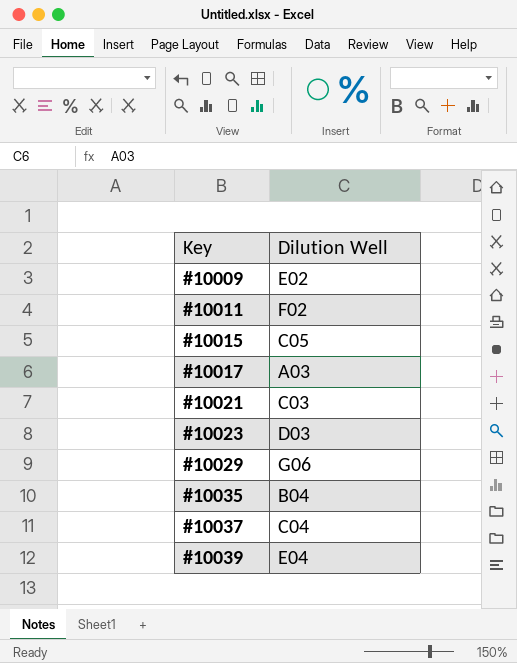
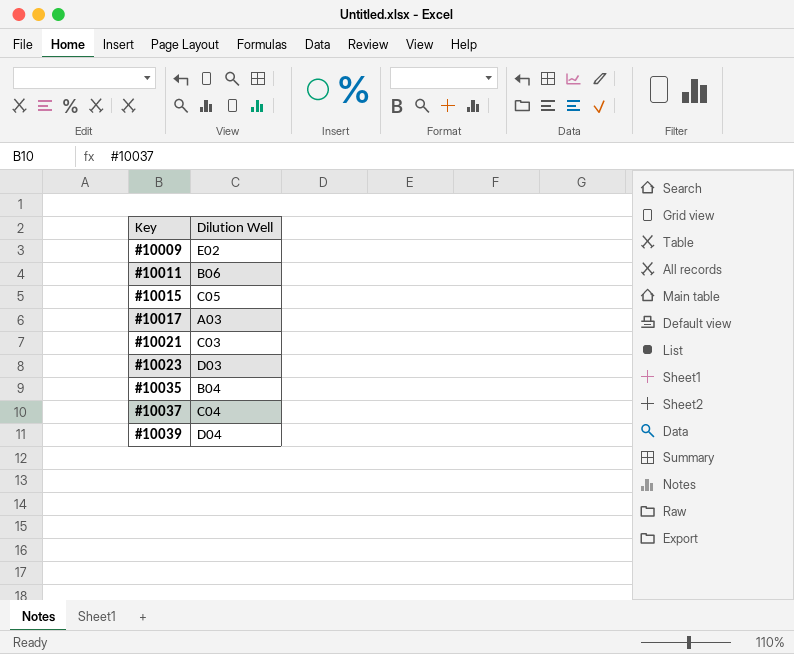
row #10029: G06 -> none
#10011 | Dilution Well: F02 -> B06
#10039 | Dilution Well: E04 -> D04

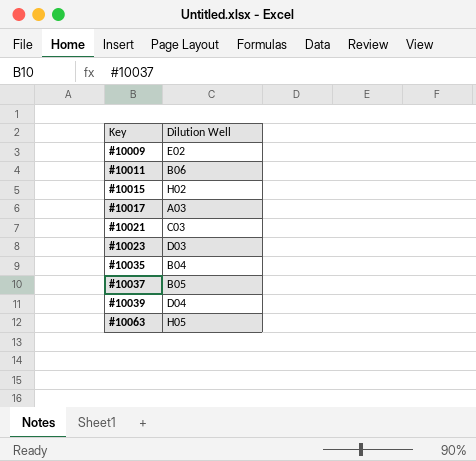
#10015 | Dilution Well: C05 -> H02
#10037 | Dilution Well: C04 -> B05
row #10063: none -> H05

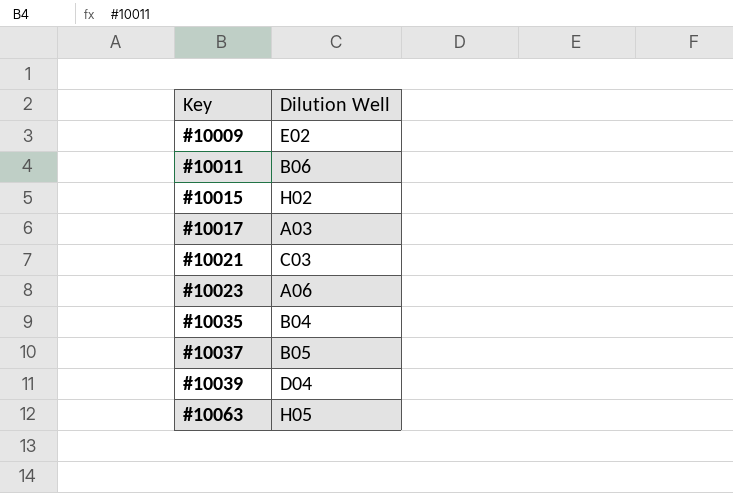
#10023 | Dilution Well: D03 -> A06

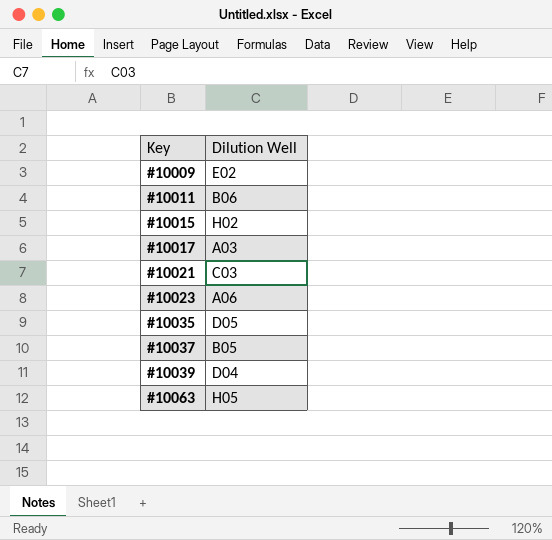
#10035 | Dilution Well: B04 -> D05

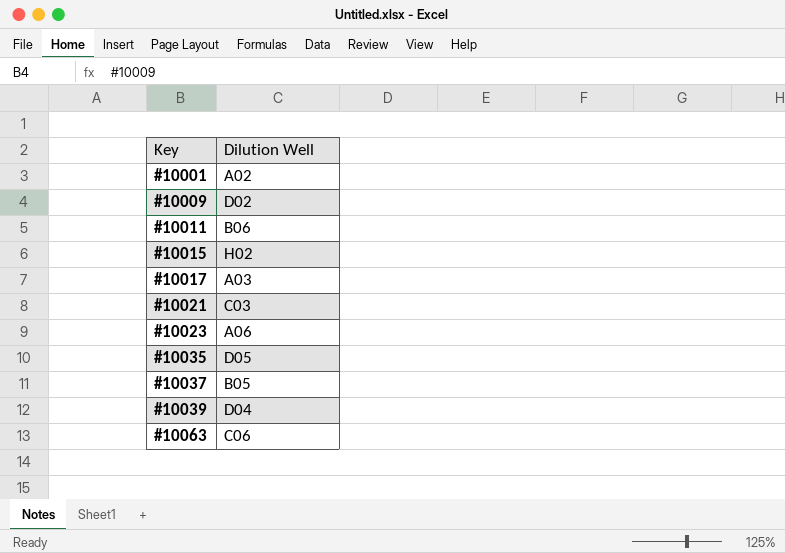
row #10001: none -> A02
#10009 | Dilution Well: E02 -> D02
#10063 | Dilution Well: H05 -> C06

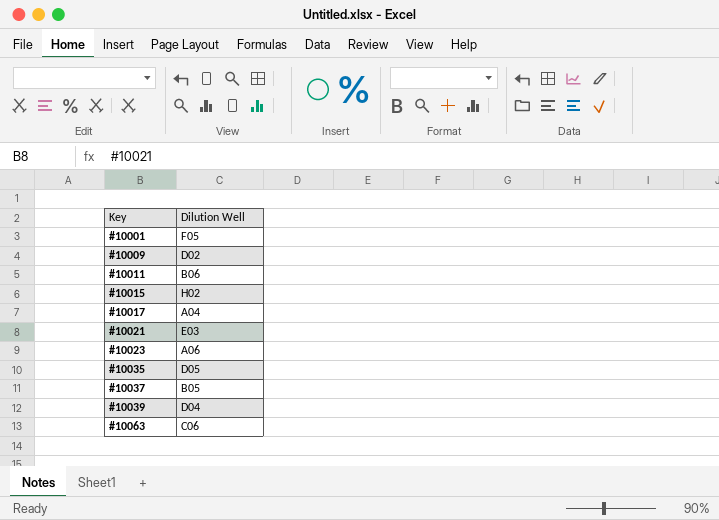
#10001 | Dilution Well: A02 -> F05
#10017 | Dilution Well: A03 -> A04
#10021 | Dilution Well: C03 -> E03

